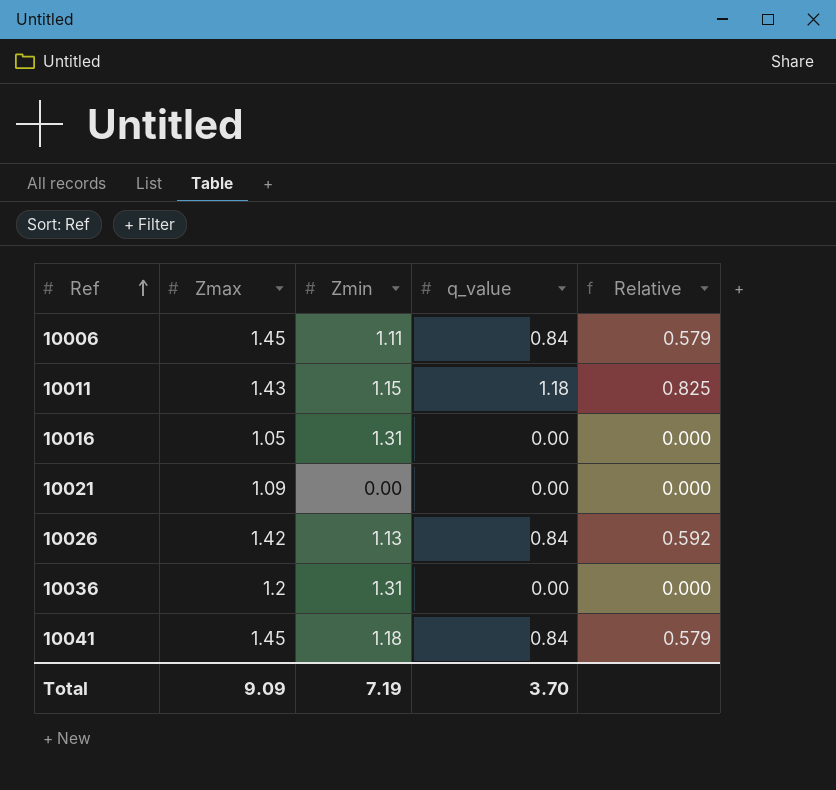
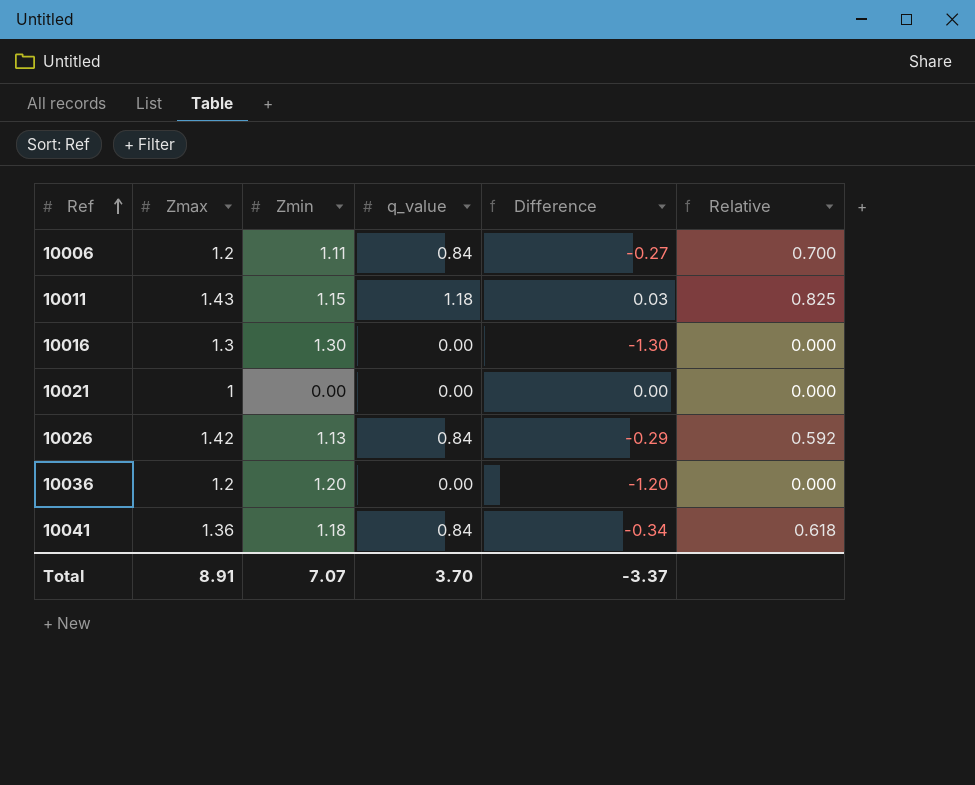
column Difference | formula: none -> [q_value] - [Zmin]
10006 | Zmax: 1.45 -> 1.2
10006 | Relative: 0.579 -> 0.700
10016 | Zmax: 1.05 -> 1.3
10016 | Zmin: 1.31 -> 1.30
10021 | Zmax: 1.09 -> 1
10036 | Zmin: 1.31 -> 1.20
10041 | Zmax: 1.45 -> 1.36
10041 | Relative: 0.579 -> 0.618
Total | Zmax: 9.09 -> 8.91
Total | Zmin: 7.19 -> 7.07

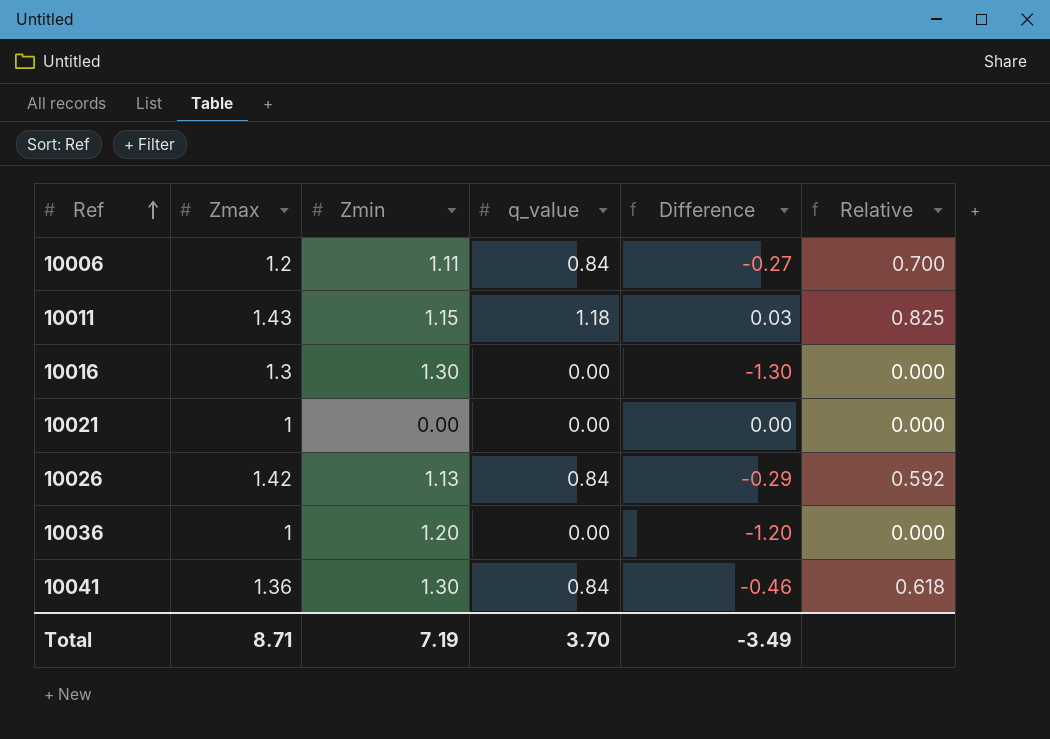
10036 | Zmax: 1.2 -> 1
10041 | Zmin: 1.18 -> 1.30
10041 | Difference: -0.34 -> -0.46
Total | Zmax: 8.91 -> 8.71
Total | Zmin: 7.07 -> 7.19
Total | Difference: -3.37 -> -3.49

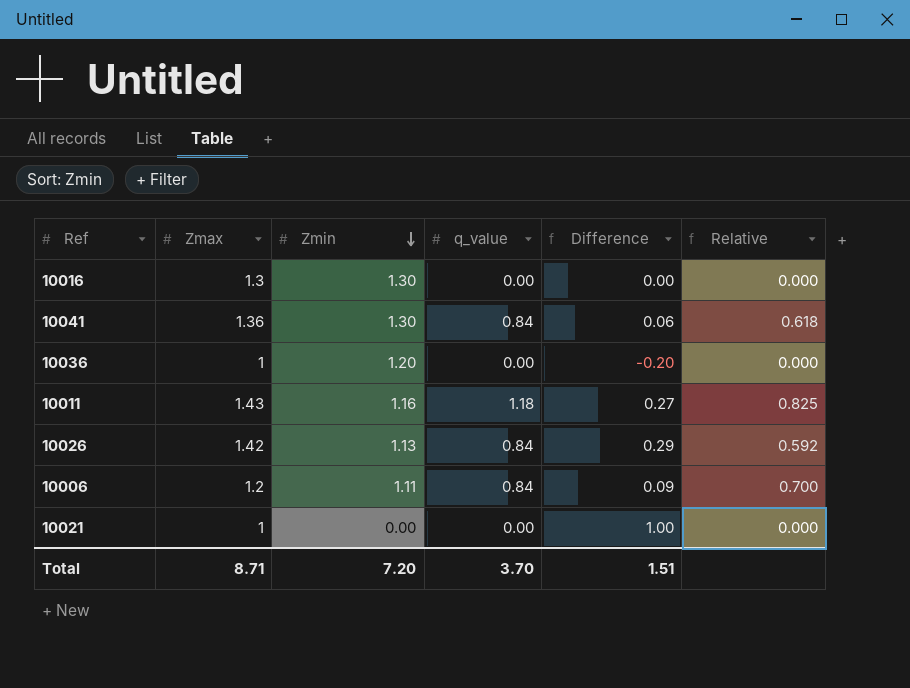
row order: Ref ascending -> Zmin descending
column Difference | formula: [q_value] - [Zmin] -> [Zmax] - [Zmin]
10011 | Zmin: 1.15 -> 1.16
Total | Zmin: 7.19 -> 7.20
Total | Difference: -3.49 -> 1.51

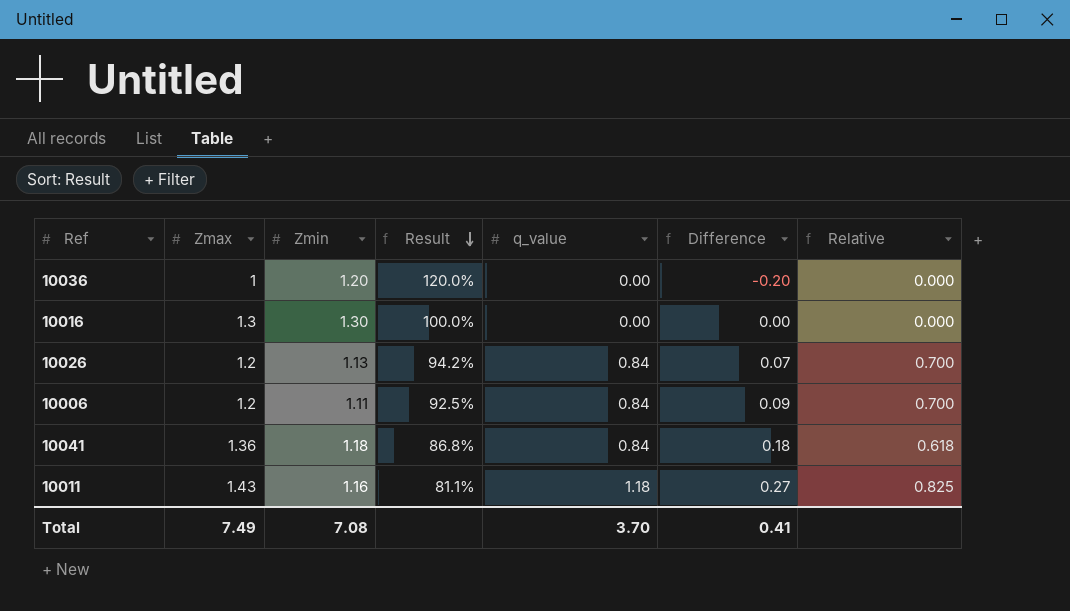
row order: Zmin descending -> Result descending
column Result | formula: none -> [Zmin] / [Zmax]
row 10021: 1 | 0.00 | 0.00 | 1.00 | 0.000 -> none
10026 | Zmax: 1.42 -> 1.2
10026 | Difference: 0.29 -> 0.07
10026 | Relative: 0.592 -> 0.700
10041 | Zmin: 1.30 -> 1.18
10041 | Difference: 0.06 -> 0.18
Total | Zmax: 8.71 -> 7.49
Total | Zmin: 7.20 -> 7.08
Total | Difference: 1.51 -> 0.41

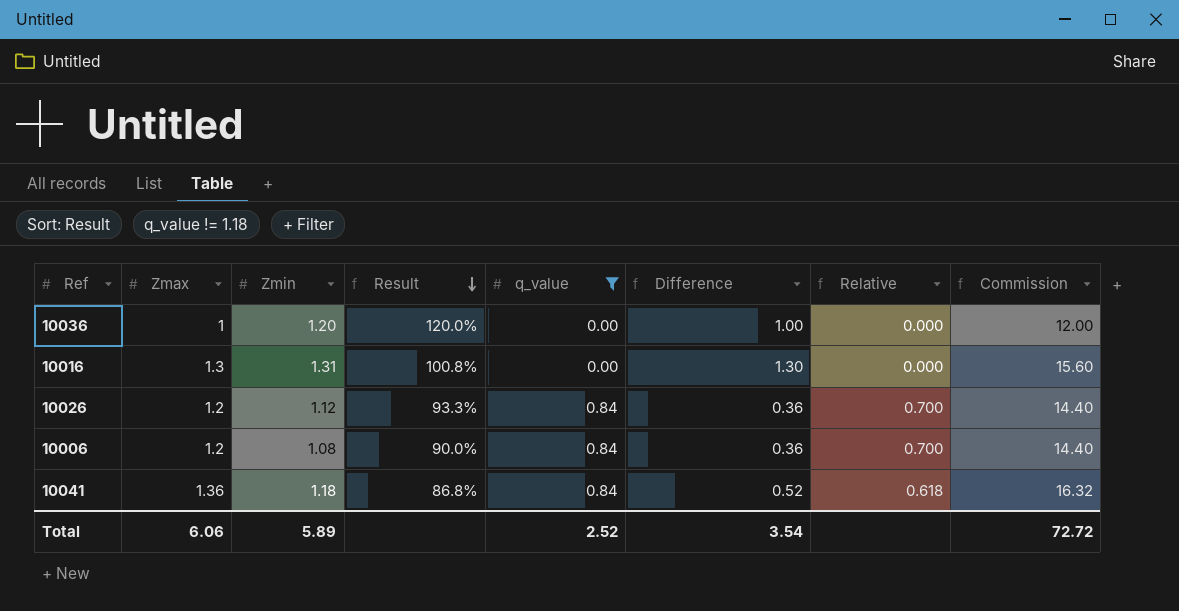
filter: none -> q_value != 1.18
column Difference | formula: [Zmax] - [Zmin] -> [Zmax] - [q_value]
column Commission | formula: none -> [Zmax] * 12
10016 | Zmin: 1.30 -> 1.31
10016 | Result: 100.0% -> 100.8%
10026 | Zmin: 1.13 -> 1.12
10026 | Result: 94.2% -> 93.3%
10006 | Zmin: 1.11 -> 1.08
10006 | Result: 92.5% -> 90.0%
Total | Zmax: 7.49 -> 6.06
Total | Zmin: 7.08 -> 5.89
Total | q_value: 3.70 -> 2.52
Total | Difference: 0.41 -> 3.54

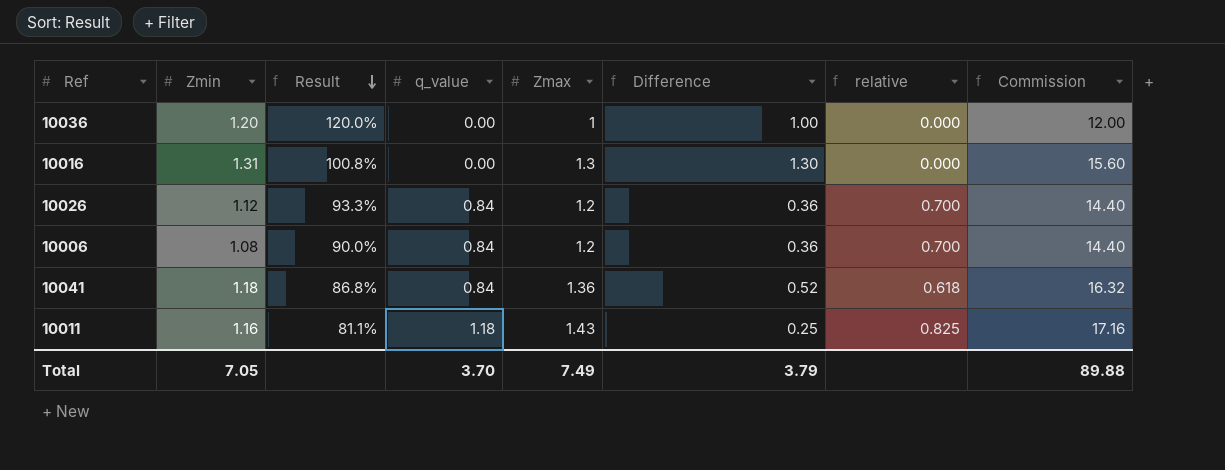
filter: q_value != 1.18 -> none
column Zmax | position: 2 -> 5
column name: Relative -> relative
Total | Zmin: 5.89 -> 7.05
Total | q_value: 2.52 -> 3.70
Total | Zmax: 6.06 -> 7.49
Total | Difference: 3.54 -> 3.79
Total | Commission: 72.72 -> 89.88

